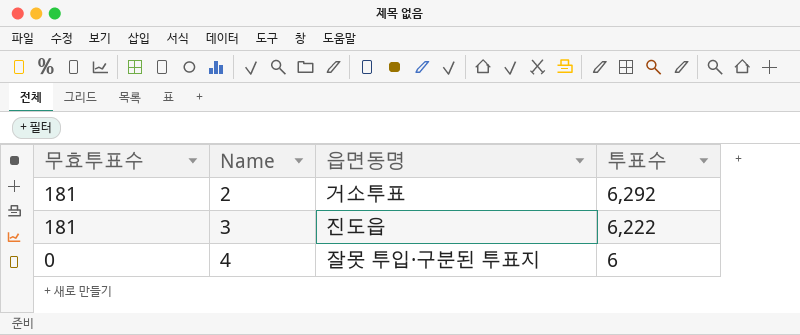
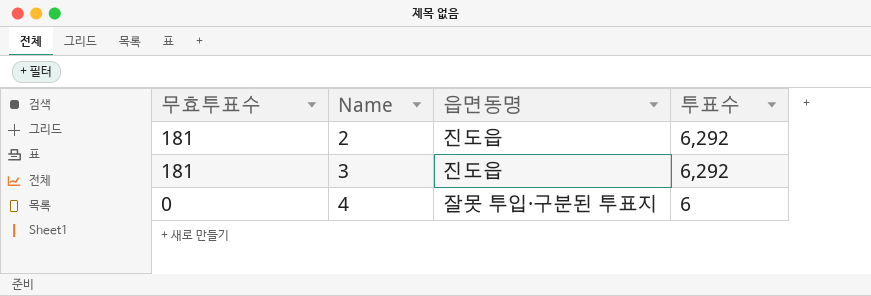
2 | 읍면동명: 거소투표 -> 진도읍
3 | 투표수: 6,222 -> 6,292

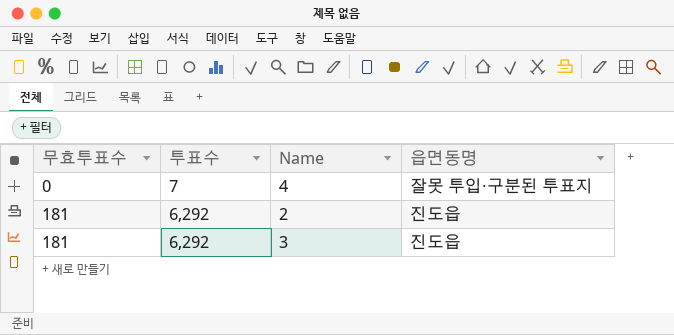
row order: 무효투표수 descending -> 무효투표수 ascending
column 투표수 | position: 4 -> 2
4 | 투표수: 6 -> 7

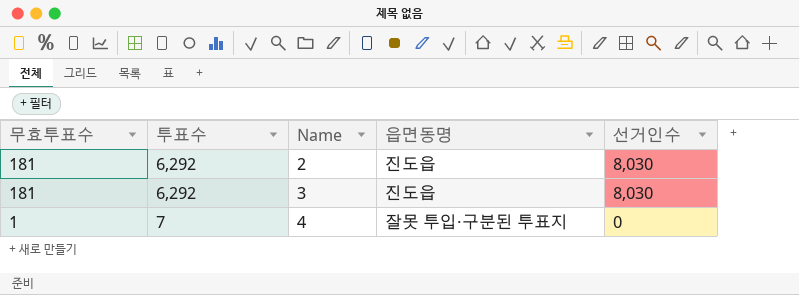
row order: 무효투표수 ascending -> 무효투표수 descending
column 선거인수 | position: none -> 5
4 | 무효투표수: 0 -> 1

